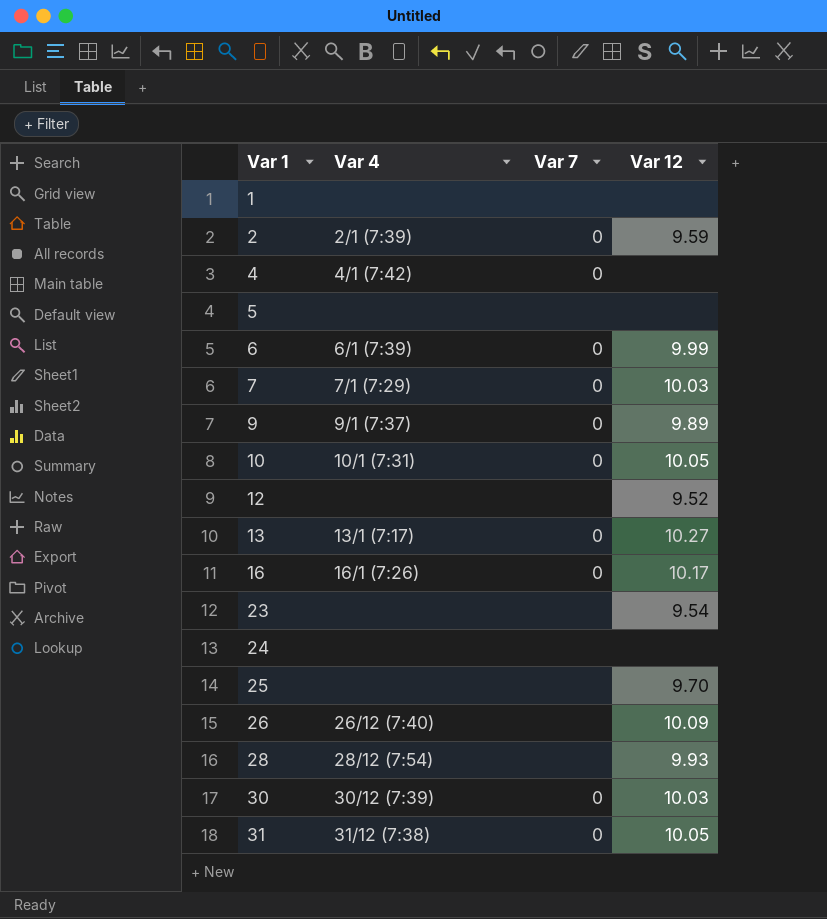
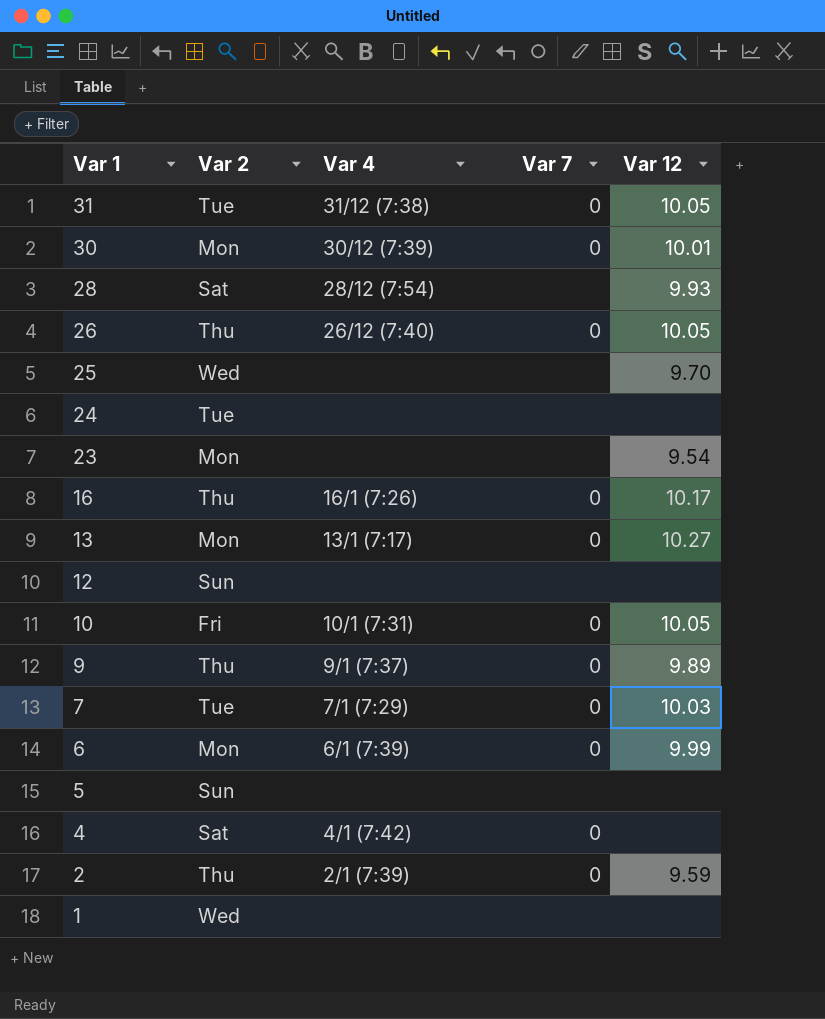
row order: Var 1 ascending -> Var 1 descending
column Var 2 | position: none -> 2
30 | Var 12: 10.03 -> 10.01
26 | Var 7: none -> 0
26 | Var 12: 10.09 -> 10.05
12 | Var 12: 9.52 -> none

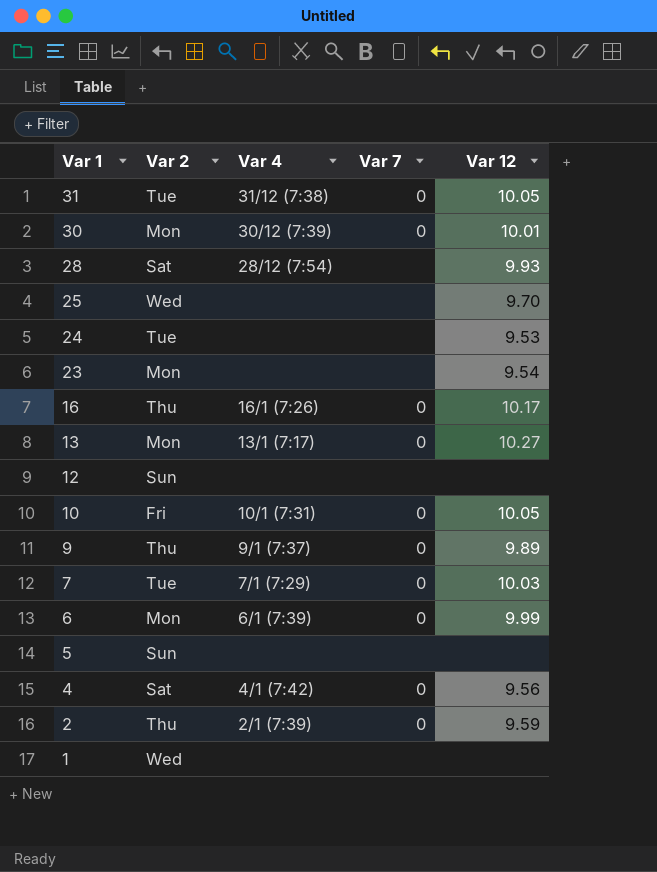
row 26: Thu | 26/12 (7:40) | 0 | 10.05 -> none
24 | Var 12: none -> 9.53
4 | Var 12: none -> 9.56

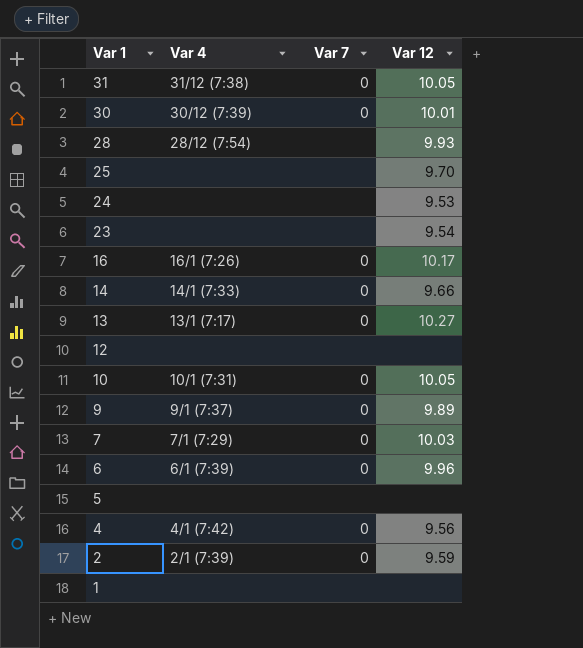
column Var 2 | position: 2 -> none
row 14: none -> 14/1 (7:33) | 0 | 9.66
6 | Var 12: 9.99 -> 9.96

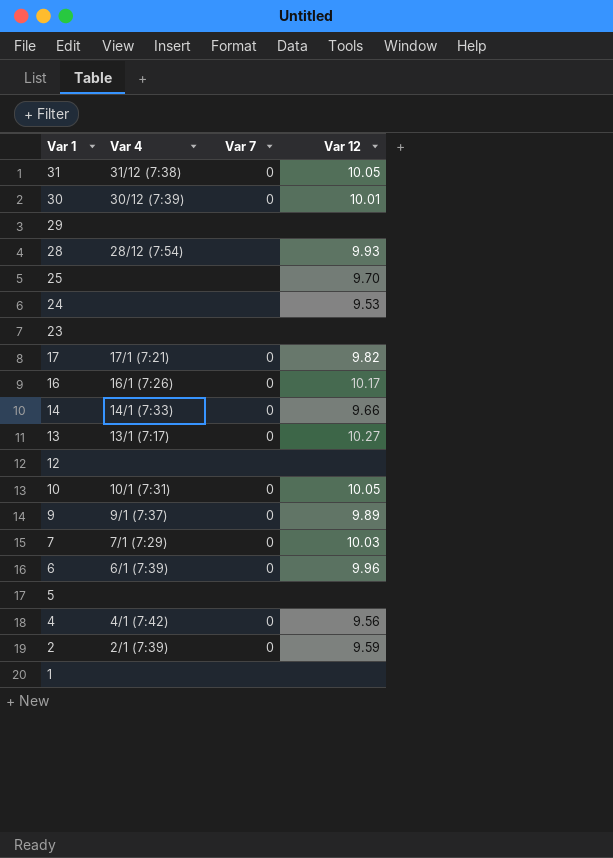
row 29: none -> none | none | none
23 | Var 12: 9.54 -> none
row 17: none -> 17/1 (7:21) | 0 | 9.82

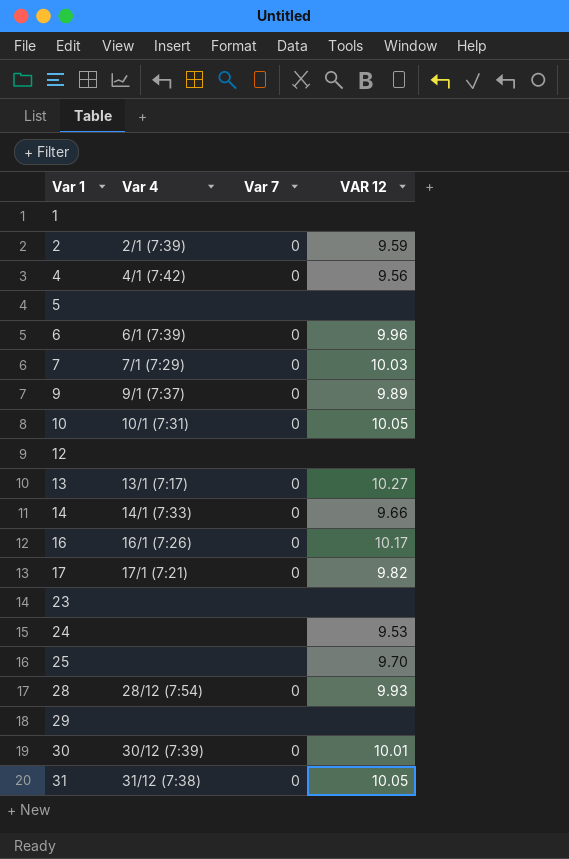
row order: Var 1 descending -> Var 1 ascending
column name: Var 12 -> VAR 12
28 | Var 7: none -> 0

